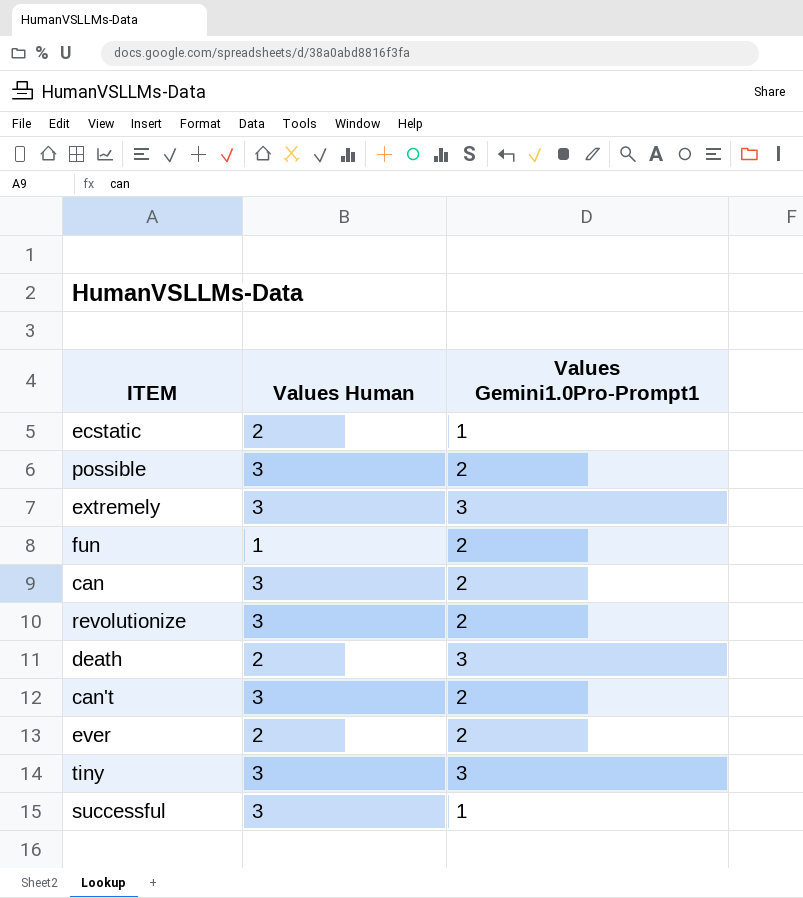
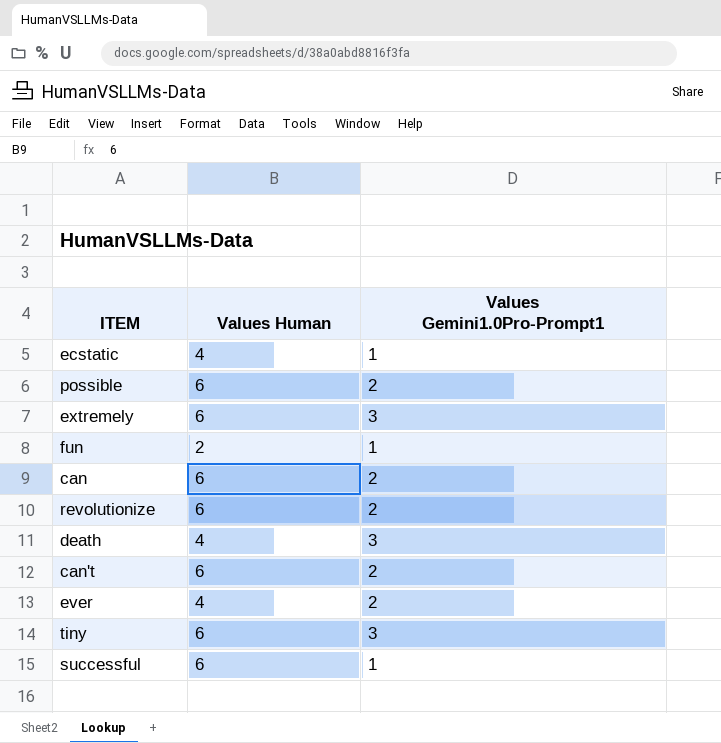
ecstatic | Values Human: 2 -> 4
possible | Values Human: 3 -> 6
extremely | Values Human: 3 -> 6
fun | Values Human: 1 -> 2
fun | Values Gemini1.0Pro-Prompt1: 2 -> 1
can | Values Human: 3 -> 6
revolutionize | Values Human: 3 -> 6
death | Values Human: 2 -> 4
can't | Values Human: 3 -> 6
ever | Values Human: 2 -> 4
tiny | Values Human: 3 -> 6
successful | Values Human: 3 -> 6

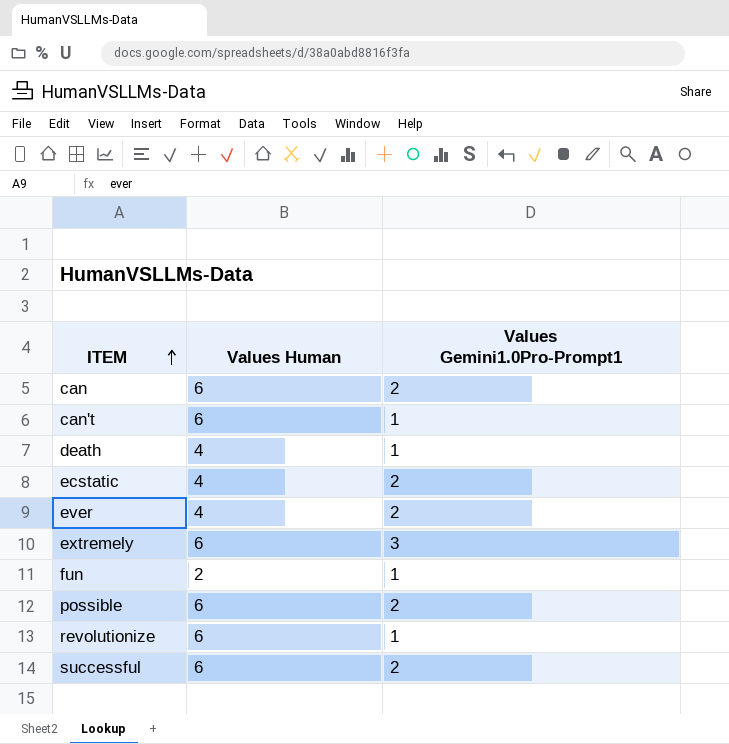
row order: none -> ITEM ascending
row tiny: 6 | 3 -> none
can't | Values Gemini1.0Pro-Prompt1: 2 -> 1
death | Values Gemini1.0Pro-Prompt1: 3 -> 1
ecstatic | Values Gemini1.0Pro-Prompt1: 1 -> 2
revolutionize | Values Gemini1.0Pro-Prompt1: 2 -> 1
successful | Values Gemini1.0Pro-Prompt1: 1 -> 2

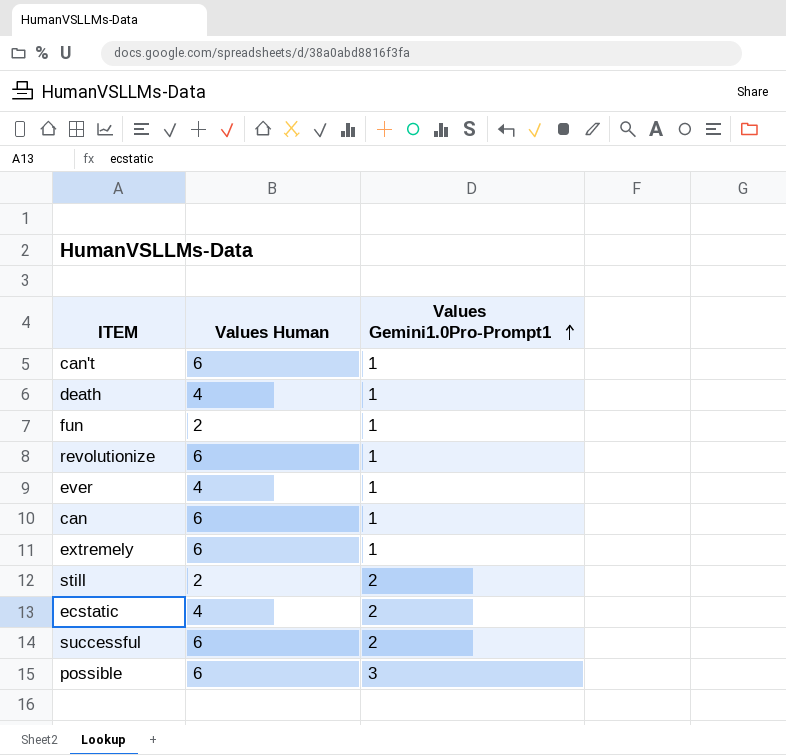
row order: ITEM ascending -> Values Gemini1.0Pro-Prompt1 ascending
ever | Values Gemini1.0Pro-Prompt1: 2 -> 1
can | Values Gemini1.0Pro-Prompt1: 2 -> 1
extremely | Values Gemini1.0Pro-Prompt1: 3 -> 1
row still: none -> 2 | 2
possible | Values Gemini1.0Pro-Prompt1: 2 -> 3

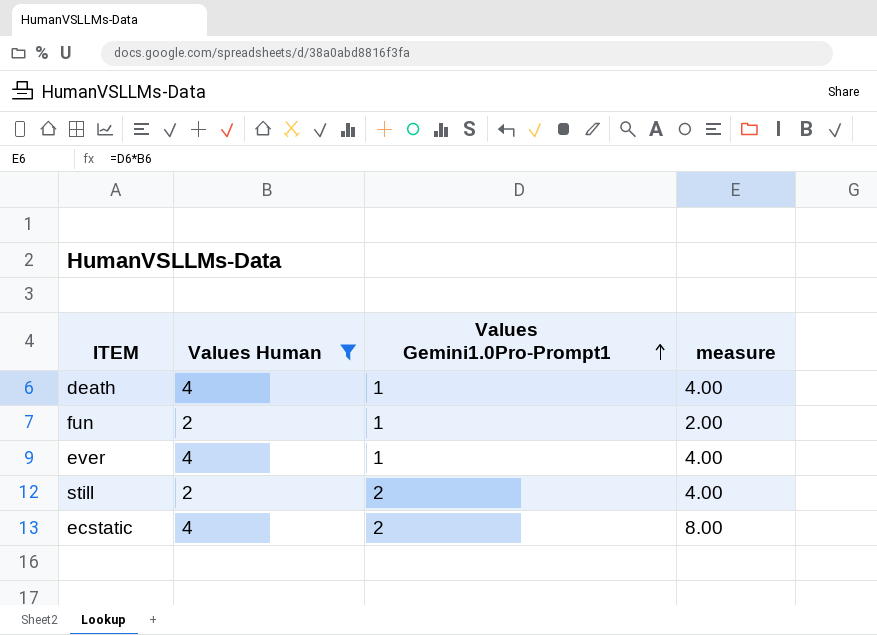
filter: none -> Values Human != 6
column measure | formula: none -> [Values Human] * [Values Gemini1.0Pro-Prompt1]

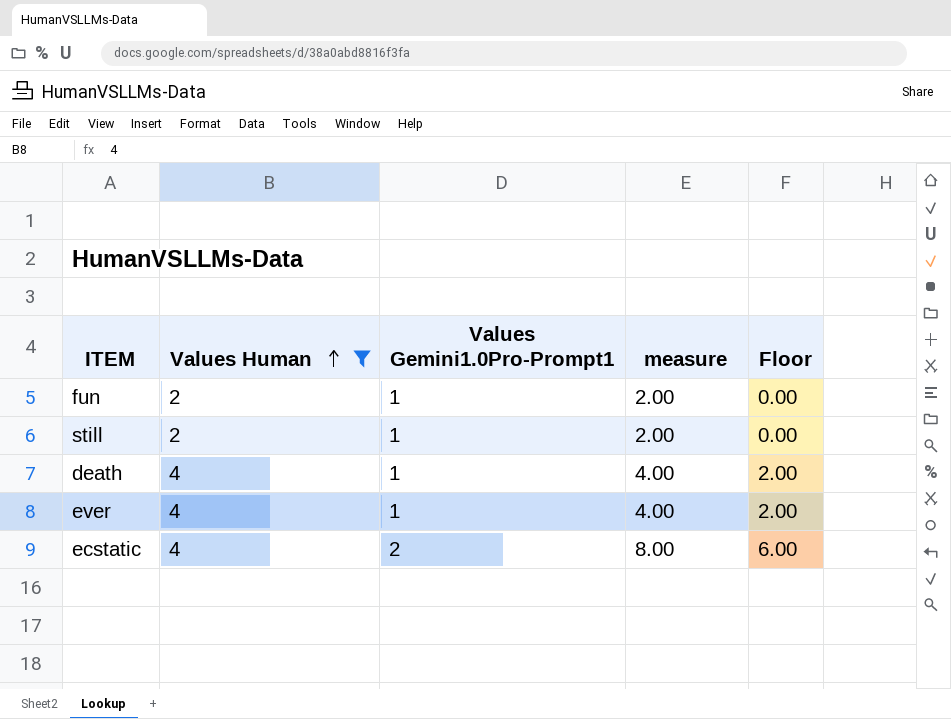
row order: Values Gemini1.0Pro-Prompt1 ascending -> Values Human ascending
column Floor | formula: none -> [measure] - 2
still | Values Gemini1.0Pro-Prompt1: 2 -> 1
still | measure: 4.00 -> 2.00

